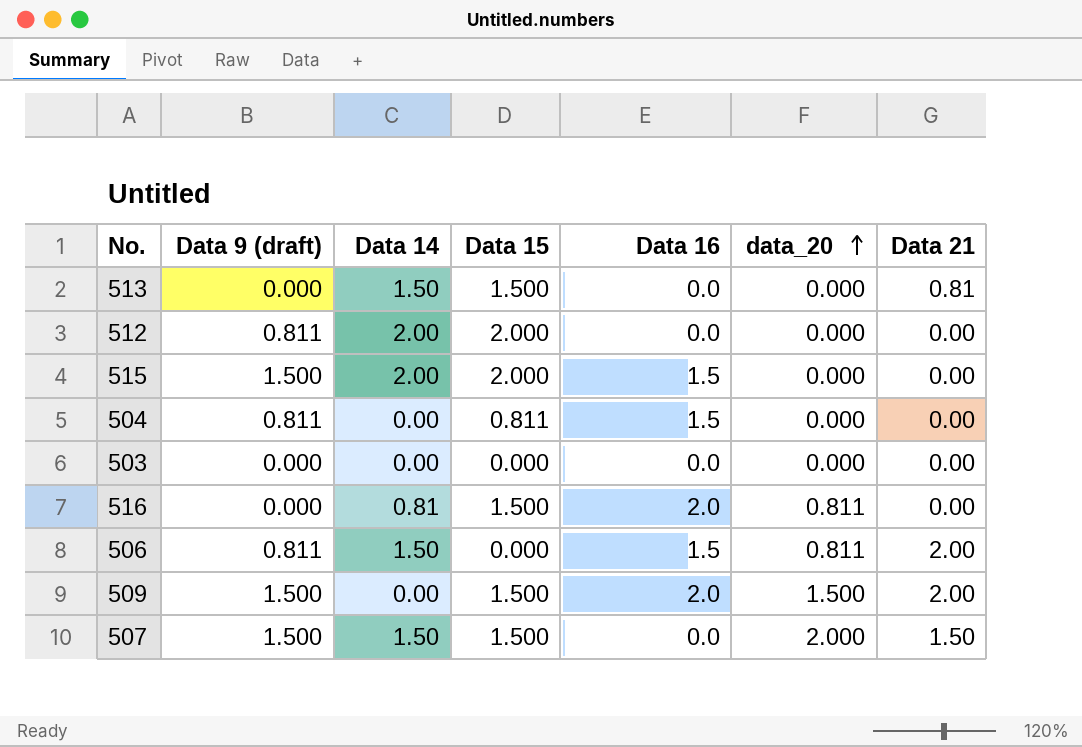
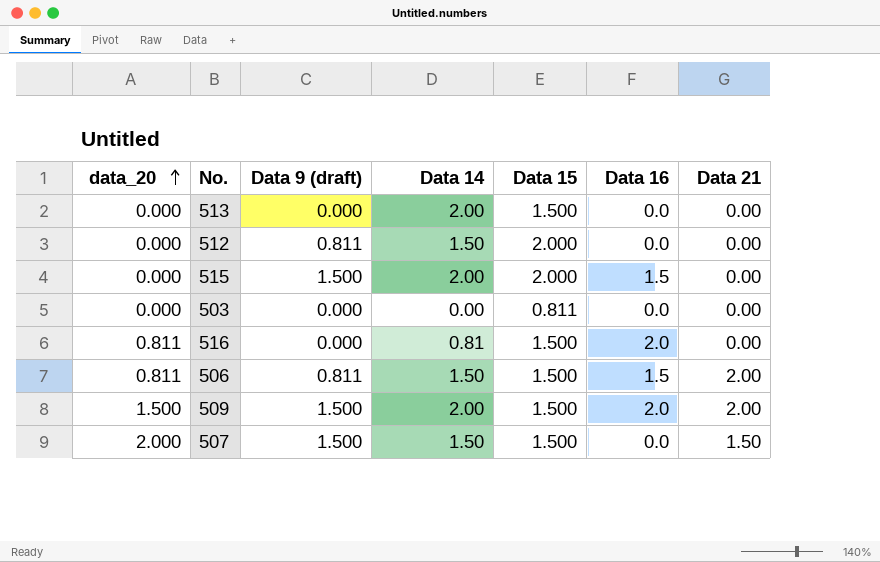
column data_20 | position: 6 -> 1
row 504: 0.811 | 0.00 | 0.811 | 1.5 | 0.000 | 0.00 -> none
513 | Data 14: 1.50 -> 2.00
513 | Data 21: 0.81 -> 0.00
512 | Data 14: 2.00 -> 1.50
503 | Data 15: 0.000 -> 0.811
506 | Data 15: 0.000 -> 1.500
509 | Data 14: 0.00 -> 2.00

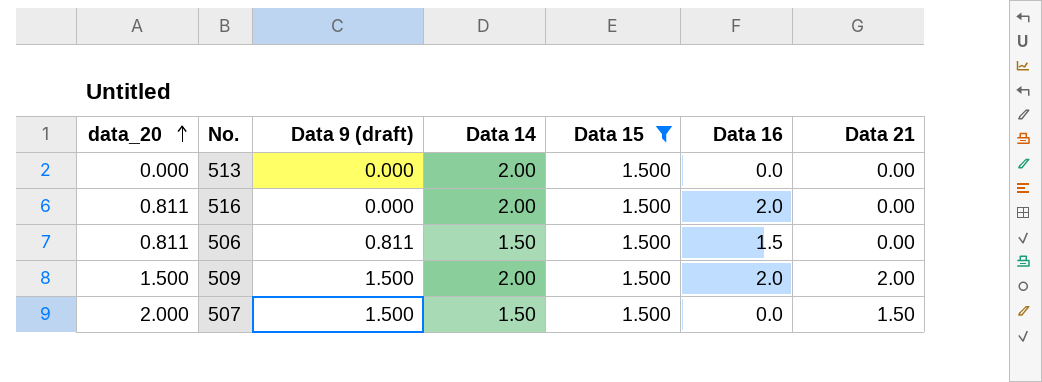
filter: none -> Data 15 = 1.500
516 | Data 14: 0.81 -> 2.00
506 | Data 21: 2.00 -> 0.00

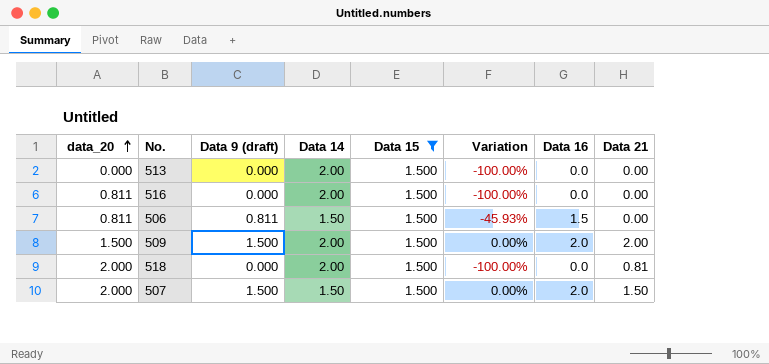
column Variation | formula: none -> ([Data 9 (draft)] - [Data 15]) / [Data 15]
516 | Data 16: 2.0 -> 0.0
row 518: none -> 2.000 | 0.000 | 2.00 | 1.500 | -100.00% | 0.0 | 0.81
507 | Data 16: 0.0 -> 2.0

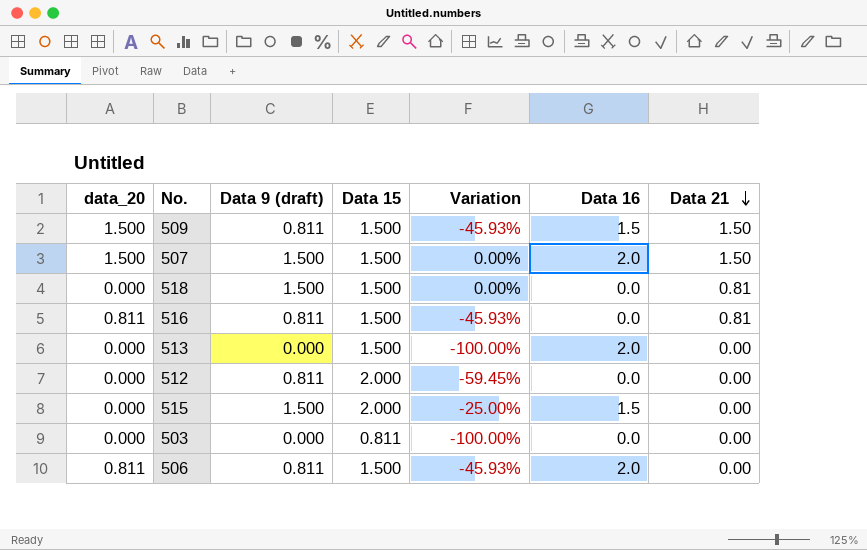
filter: Data 15 = 1.500 -> none
row order: data_20 ascending -> Data 21 descending
column Data 14 | position: 4 -> none
509 | Data 9 (draft): 1.500 -> 0.811
509 | Variation: 0.00% -> -45.93%
509 | Data 16: 2.0 -> 1.5
509 | Data 21: 2.00 -> 1.50
507 | data_20: 2.000 -> 1.500
518 | data_20: 2.000 -> 0.000
518 | Data 9 (draft): 0.000 -> 1.500
518 | Variation: -100.00% -> 0.00%
516 | Data 9 (draft): 0.000 -> 0.811
516 | Variation: -100.00% -> -45.93%
516 | Data 21: 0.00 -> 0.81
513 | Data 16: 0.0 -> 2.0
506 | Data 16: 1.5 -> 2.0

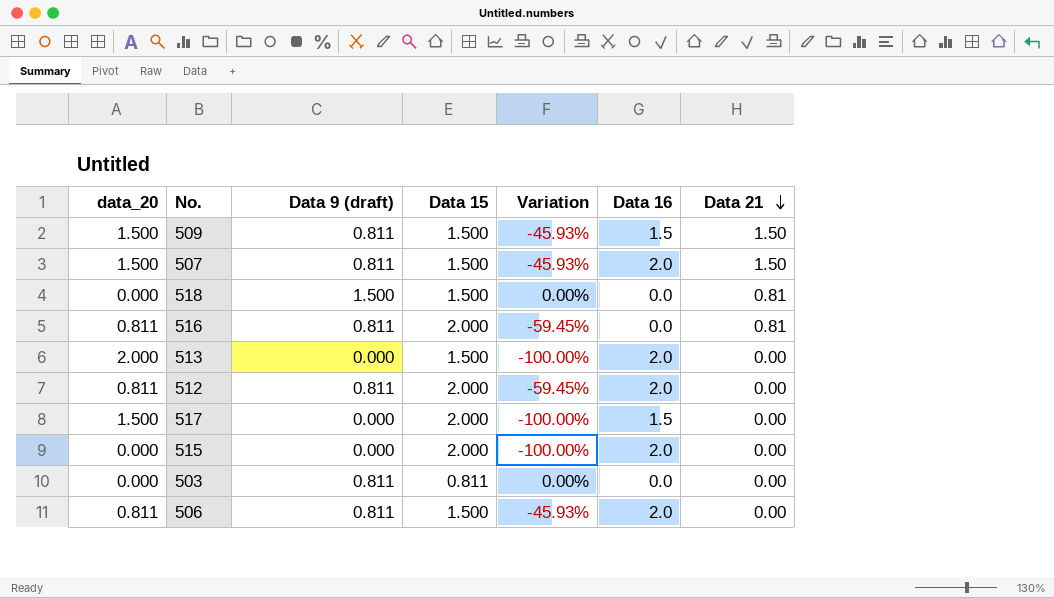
507 | Data 9 (draft): 1.500 -> 0.811
507 | Variation: 0.00% -> -45.93%
516 | Data 15: 1.500 -> 2.000
516 | Variation: -45.93% -> -59.45%
513 | data_20: 0.000 -> 2.000
512 | data_20: 0.000 -> 0.811
512 | Data 16: 0.0 -> 2.0
row 517: none -> 1.500 | 0.000 | 2.000 | -100.00% | 1.5 | 0.00
515 | Data 9 (draft): 1.500 -> 0.000
515 | Variation: -25.00% -> -100.00%
515 | Data 16: 1.5 -> 2.0
503 | Data 9 (draft): 0.000 -> 0.811
503 | Variation: -100.00% -> 0.00%

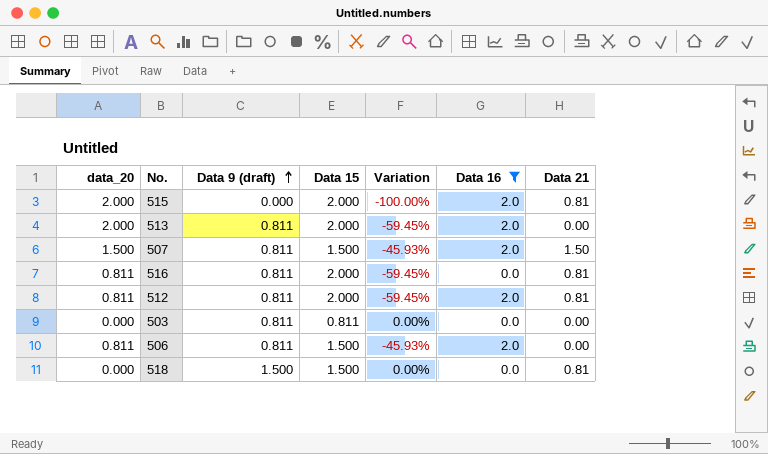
filter: none -> Data 16 != 1.5
row order: Data 21 descending -> Data 9 (draft) ascending
515 | data_20: 0.000 -> 2.000
515 | Data 21: 0.00 -> 0.81
513 | Data 9 (draft): 0.000 -> 0.811
513 | Data 15: 1.500 -> 2.000
513 | Variation: -100.00% -> -59.45%
512 | Data 21: 0.00 -> 0.81

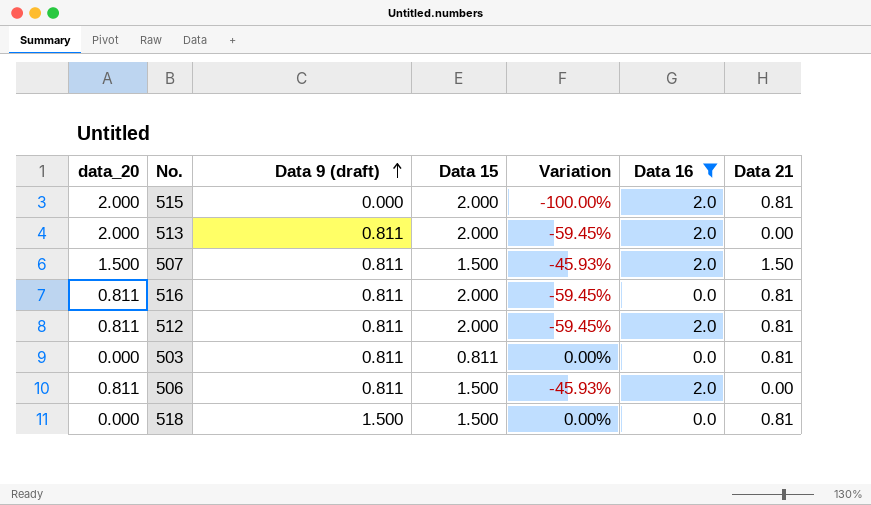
503 | Data 21: 0.00 -> 0.81

